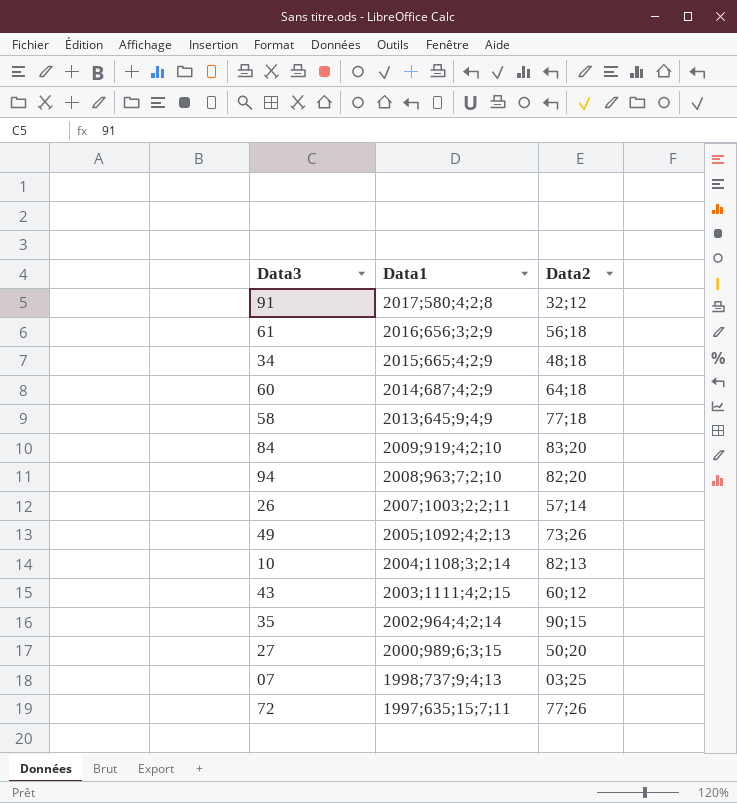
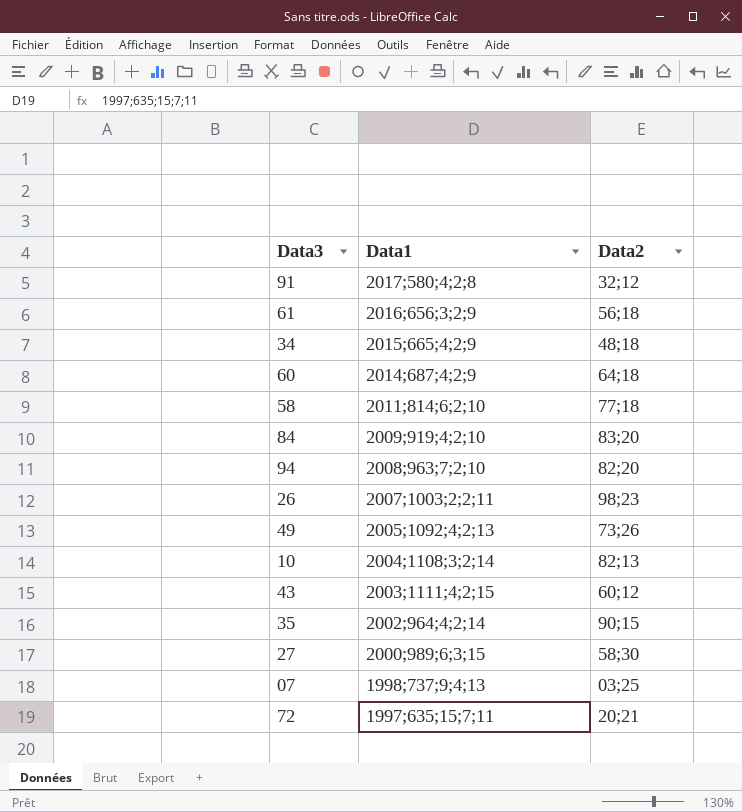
58 | Data1: 2013;645;9;4;9 -> 2011;814;6;2;10
26 | Data2: 57;14 -> 98;23
27 | Data2: 50;20 -> 58;30
72 | Data2: 77;26 -> 20;21

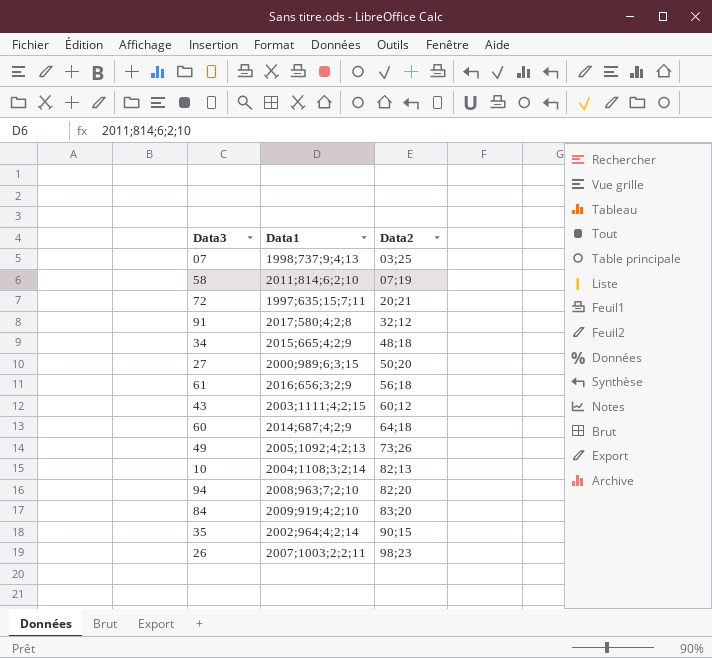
row order: Data1 descending -> Data2 ascending
58 | Data2: 77;18 -> 07;19
27 | Data2: 58;30 -> 50;20

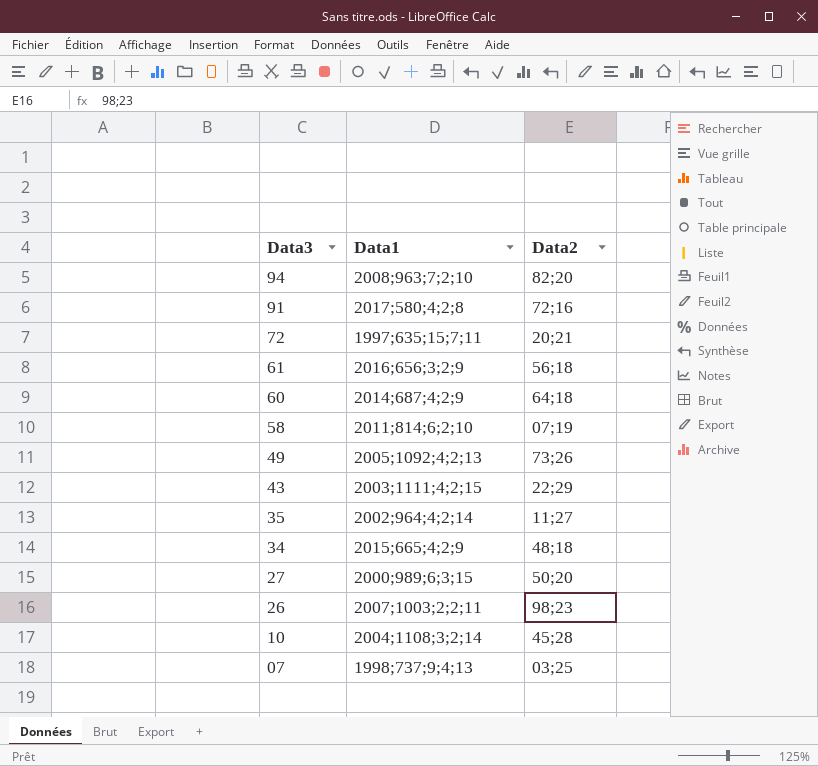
row order: Data2 ascending -> Data3 descending
row 84: 2009;919;4;2;10 | 83;20 -> none
91 | Data2: 32;12 -> 72;16
43 | Data2: 60;12 -> 22;29
35 | Data2: 90;15 -> 11;27
10 | Data2: 82;13 -> 45;28

